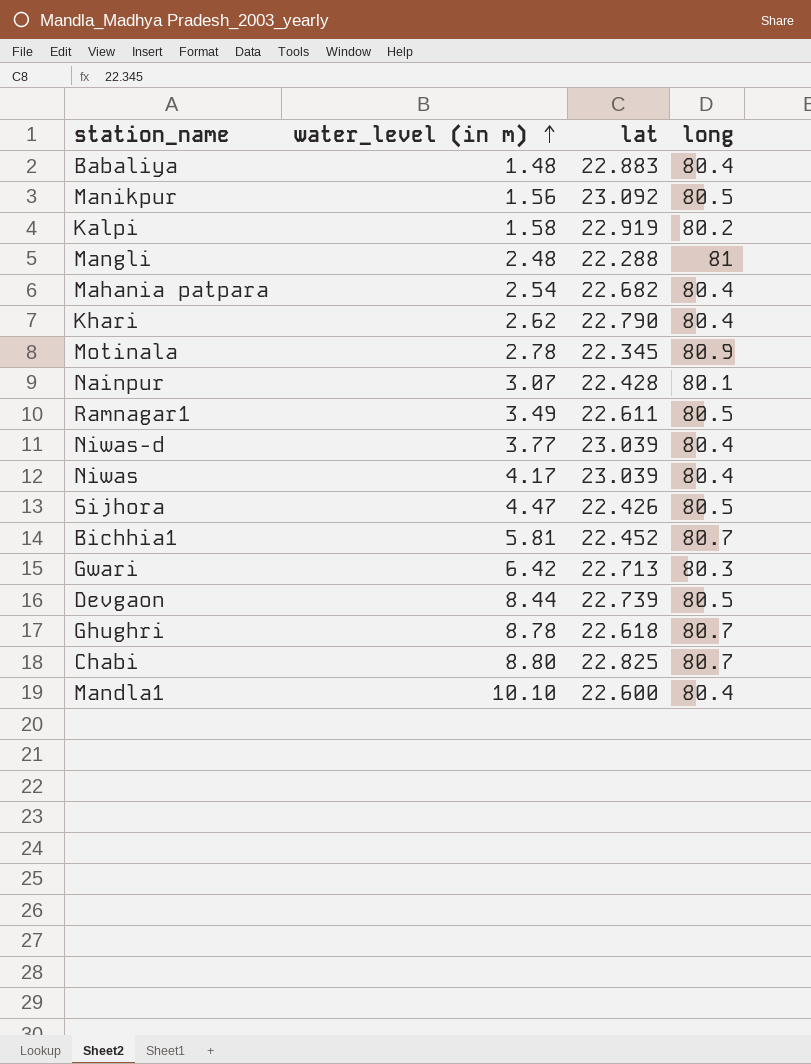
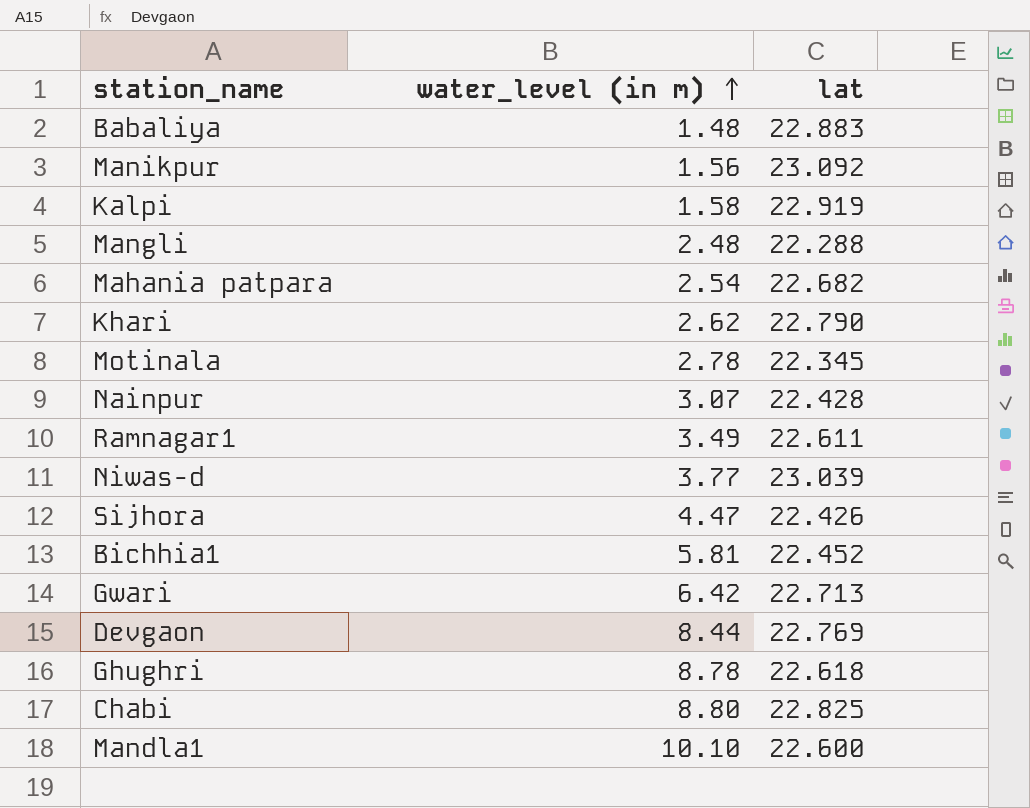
column long | position: 4 -> none
row Niwas: 4.17 | 23.039 | 80.4 -> none
Devgaon | lat: 22.739 -> 22.769

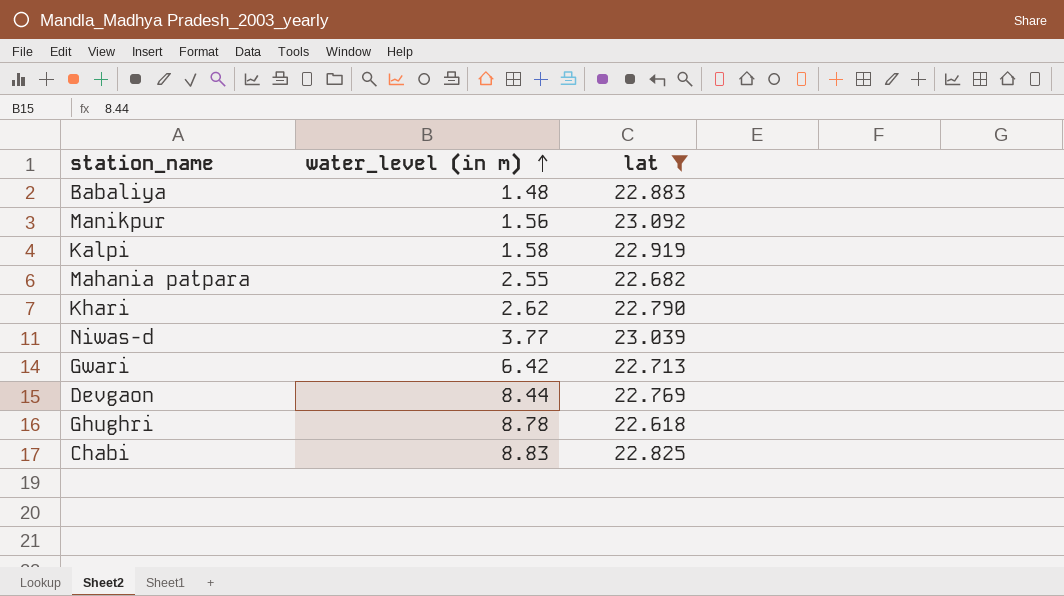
filter: none -> lat >= 22.618
Mahania patpara | water_level (in m): 2.54 -> 2.55
Chabi | water_level (in m): 8.80 -> 8.83

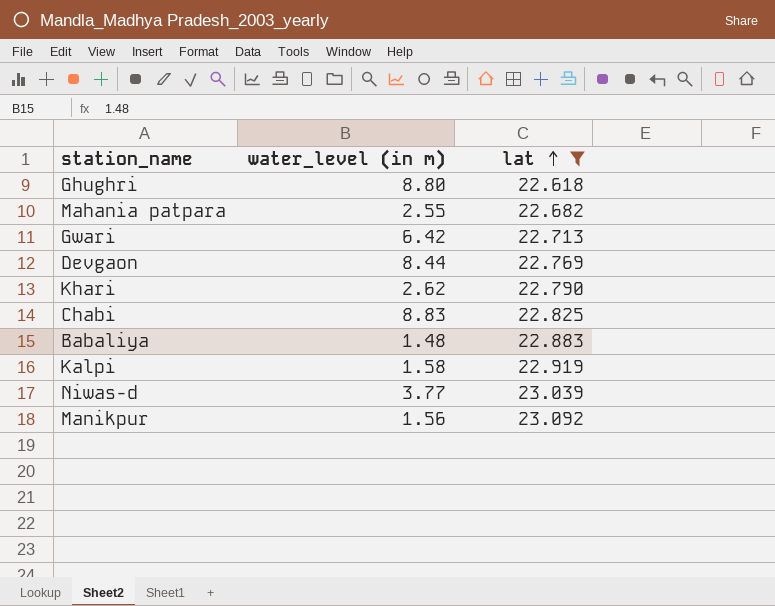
row order: water_level (in m) ascending -> lat ascending
Ghughri | water_level (in m): 8.78 -> 8.80

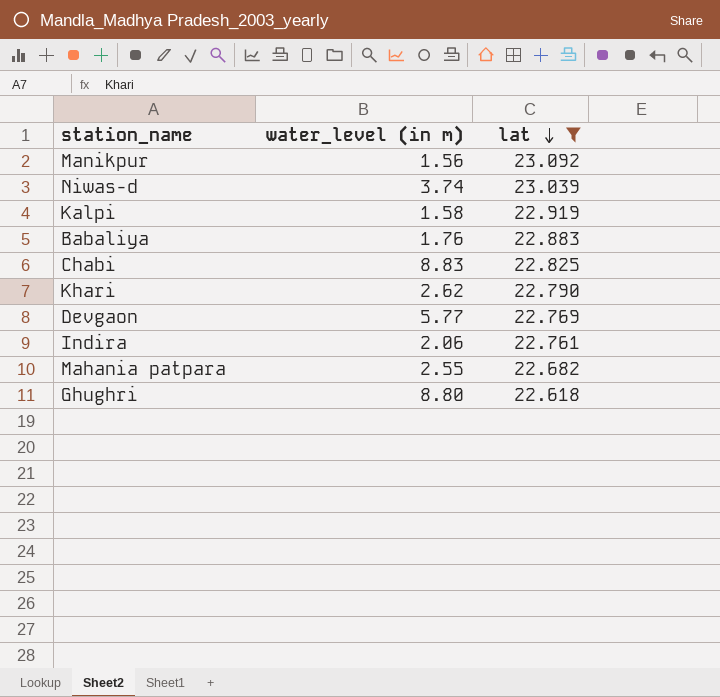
row order: lat ascending -> lat descending
row Gwari: 6.42 | 22.713 -> none
Niwas-d | water_level (in m): 3.77 -> 3.74
Babaliya | water_level (in m): 1.48 -> 1.76
Devgaon | water_level (in m): 8.44 -> 5.77
row Indira: none -> 2.06 | 22.761

